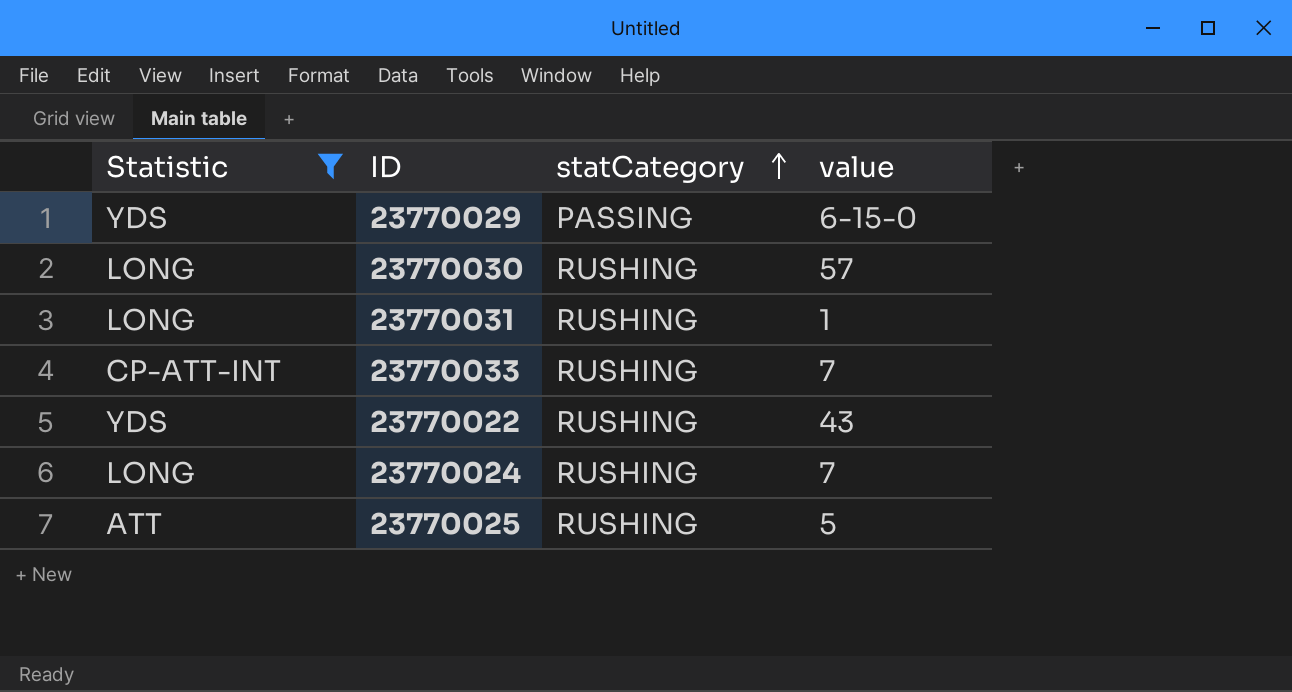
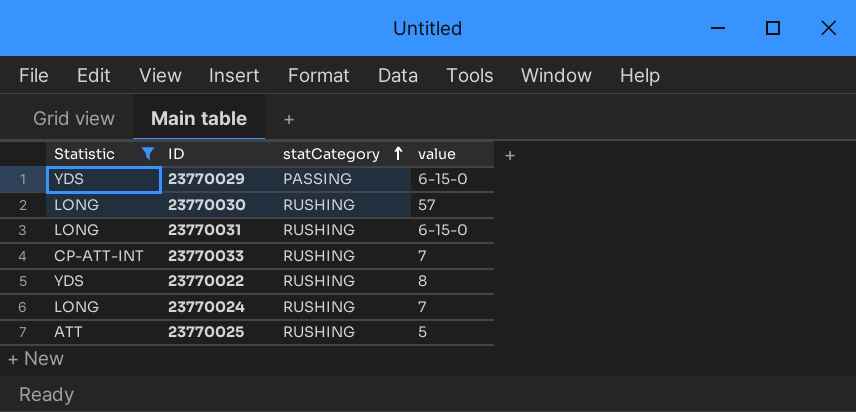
23770031 | value: 1 -> 6-15-0
23770022 | value: 43 -> 8

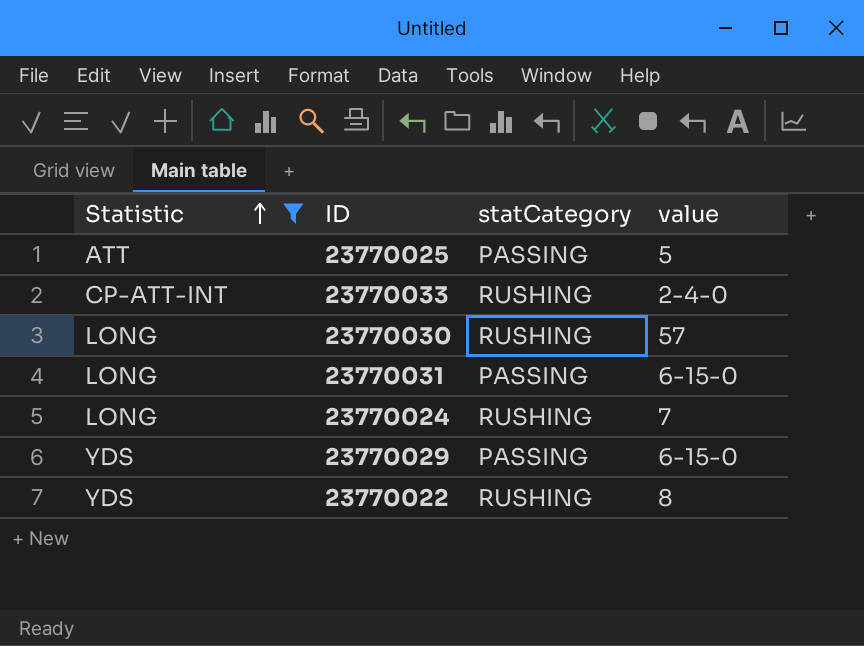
row order: statCategory ascending -> Statistic ascending
23770025 | statCategory: RUSHING -> PASSING
23770033 | value: 7 -> 2-4-0
23770031 | statCategory: RUSHING -> PASSING

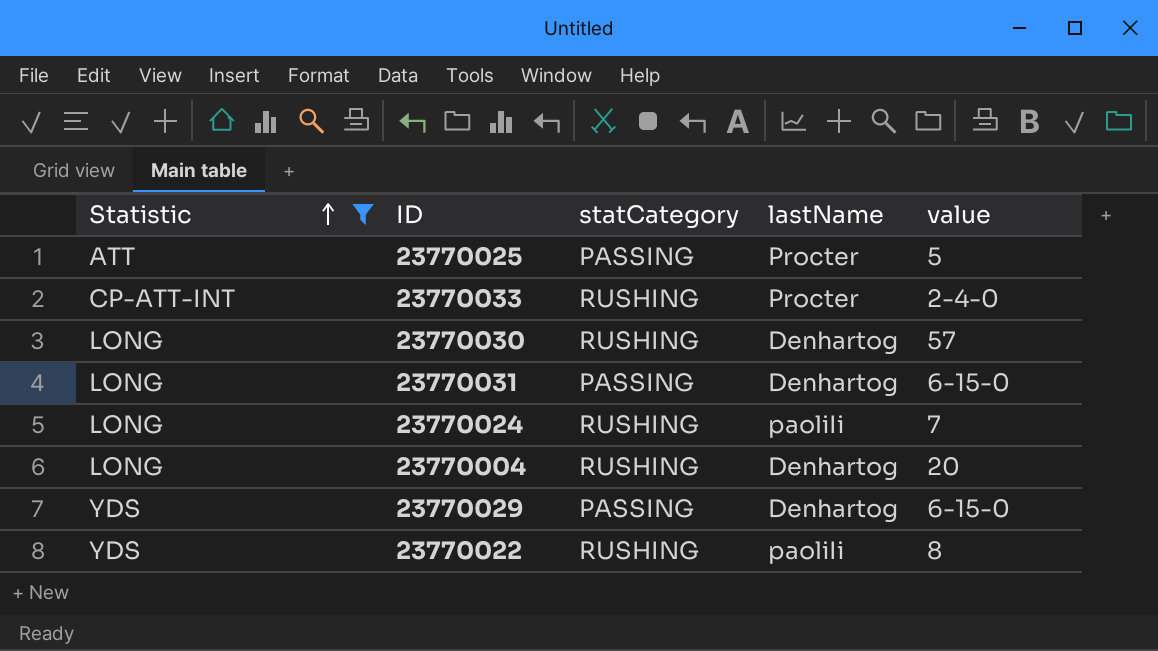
column lastName | position: none -> 4
row 23770004: none -> LONG | RUSHING | Denhartog | 20

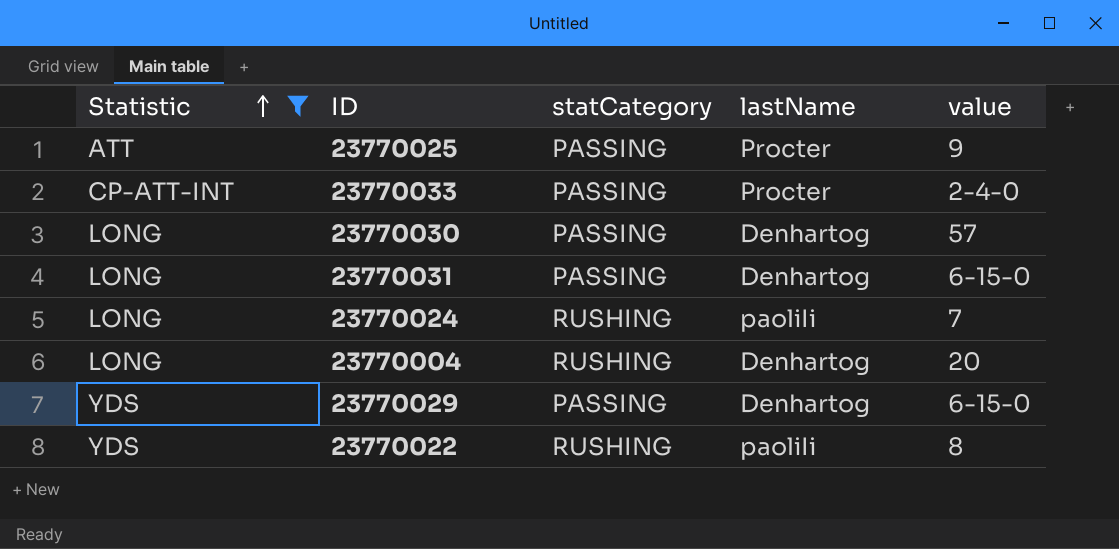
23770025 | value: 5 -> 9
23770033 | statCategory: RUSHING -> PASSING
23770030 | statCategory: RUSHING -> PASSING

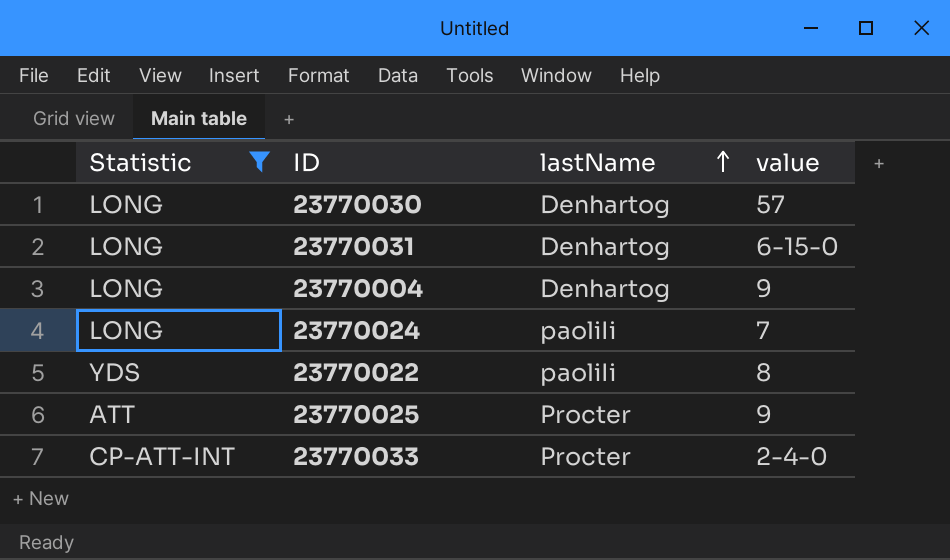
row order: Statistic ascending -> lastName ascending
column statCategory | position: 3 -> none
row 23770029: YDS | PASSING | Denhartog | 6-15-0 -> none
23770004 | value: 20 -> 9

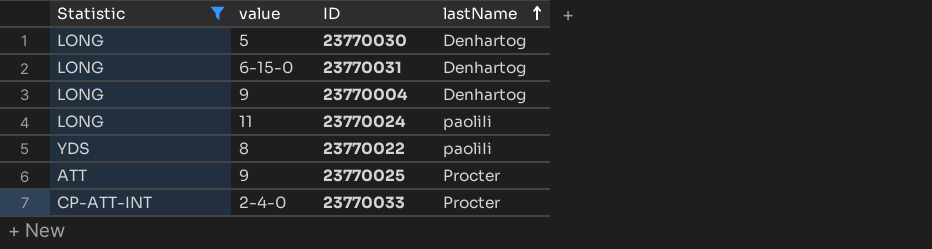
column value | position: 4 -> 2
23770030 | value: 57 -> 5
23770024 | value: 7 -> 11

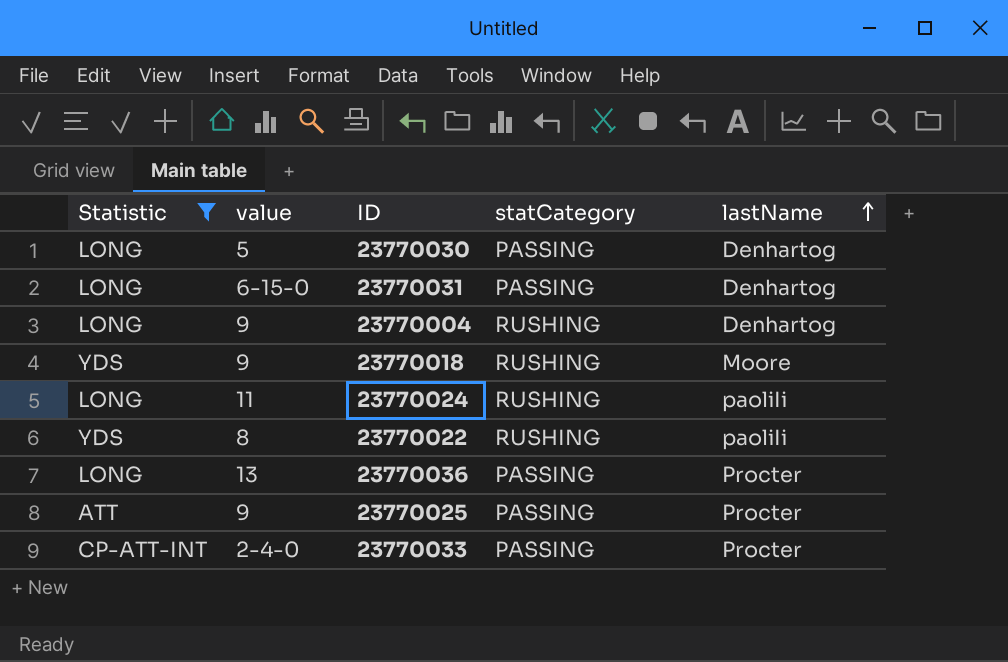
column statCategory | position: none -> 4
row 23770018: none -> YDS | 9 | RUSHING | Moore
row 23770036: none -> LONG | 13 | PASSING | Procter

